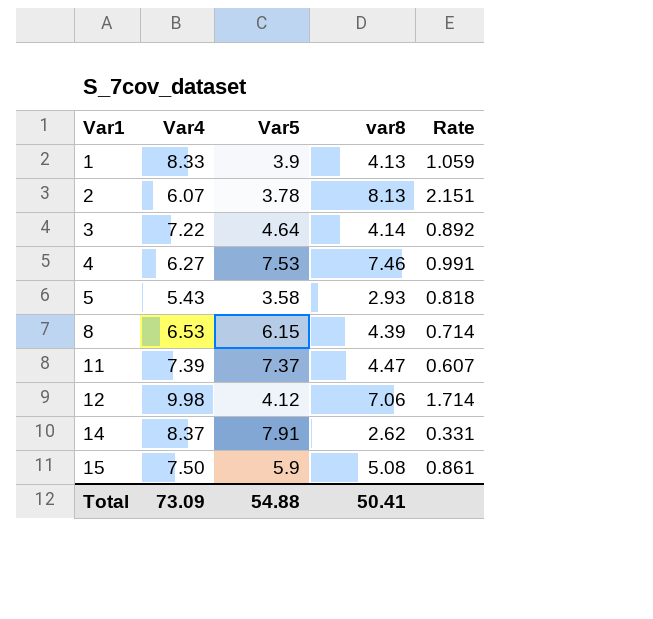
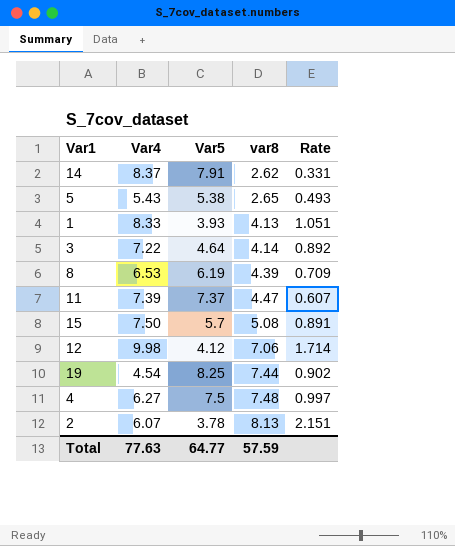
row order: Var1 ascending -> var8 ascending
5 | Var5: 3.58 -> 5.38
5 | var8: 2.93 -> 2.65
5 | Rate: 0.818 -> 0.493
1 | Var5: 3.9 -> 3.93
1 | Rate: 1.059 -> 1.051
8 | Var5: 6.15 -> 6.19
8 | Rate: 0.714 -> 0.709
15 | Var5: 5.9 -> 5.7
15 | Rate: 0.861 -> 0.891
row 19: none -> 4.54 | 8.25 | 7.44 | 0.902
4 | Var5: 7.53 -> 7.5
4 | var8: 7.46 -> 7.48
4 | Rate: 0.991 -> 0.997
Total | Var4: 73.09 -> 77.63
Total | Var5: 54.88 -> 64.77
Total | var8: 50.41 -> 57.59

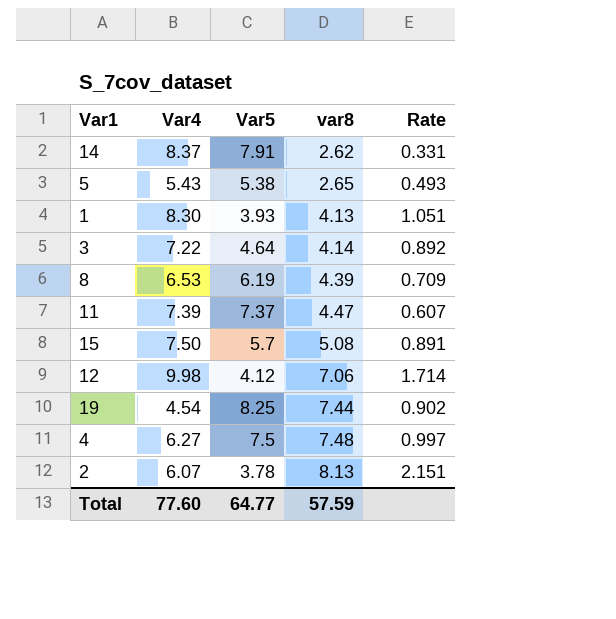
1 | Var4: 8.33 -> 8.30
Total | Var4: 77.63 -> 77.60

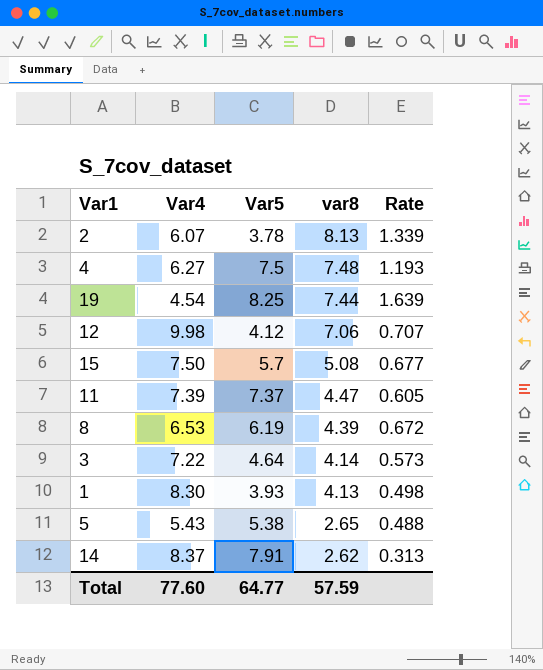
row order: var8 ascending -> var8 descending
column Rate | formula: [var8] / [Var5] -> [var8] / [Var4]

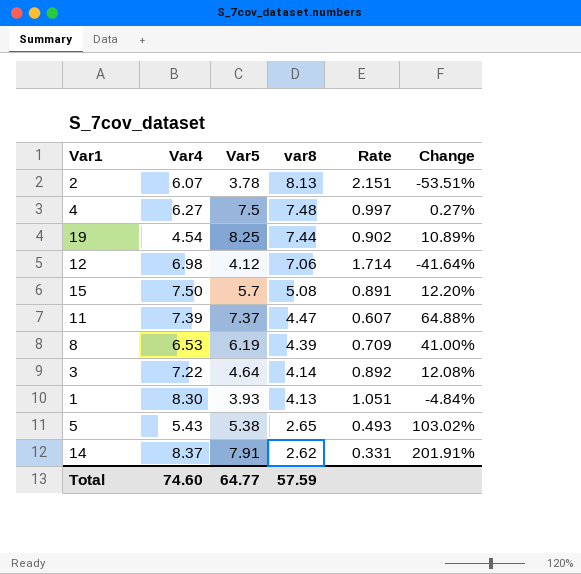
column Rate | formula: [var8] / [Var4] -> [var8] / [Var5]
column Change | formula: none -> ([Var5] - [var8]) / [var8]
12 | Var4: 9.98 -> 6.98
Total | Var4: 77.60 -> 74.60

